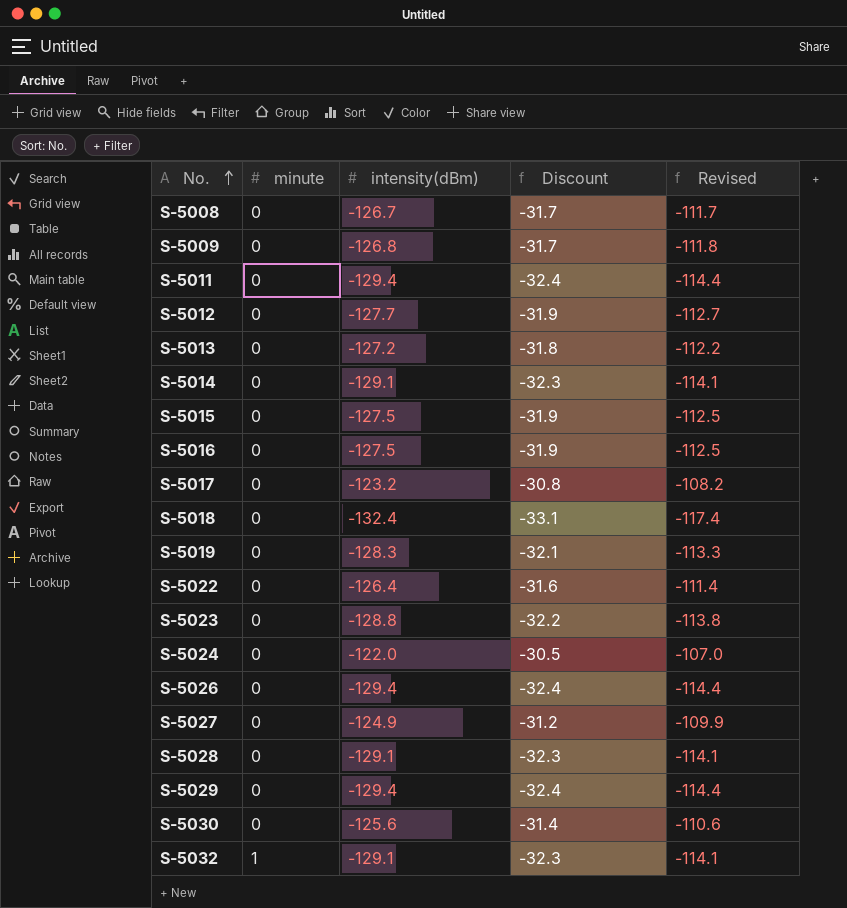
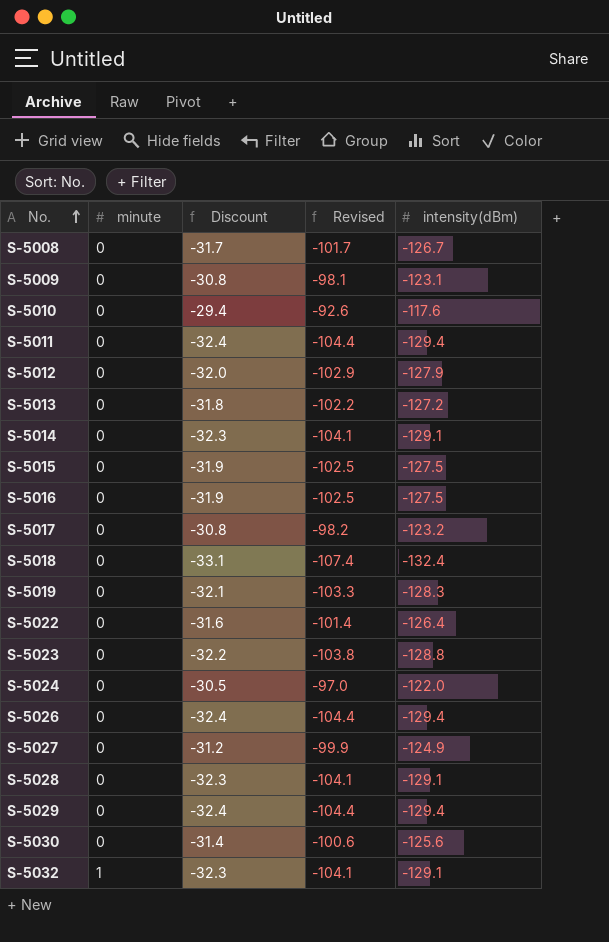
column Revised | formula: [intensity(dBm)] + 15 -> [intensity(dBm)] + 25
column intensity(dBm) | position: 3 -> 5
S-5009 | Discount: -31.7 -> -30.8
S-5009 | intensity(dBm): -126.8 -> -123.1
row S-5010: none -> 0 | -29.4 | -92.6 | -117.6
S-5012 | Discount: -31.9 -> -32.0
S-5012 | intensity(dBm): -127.7 -> -127.9

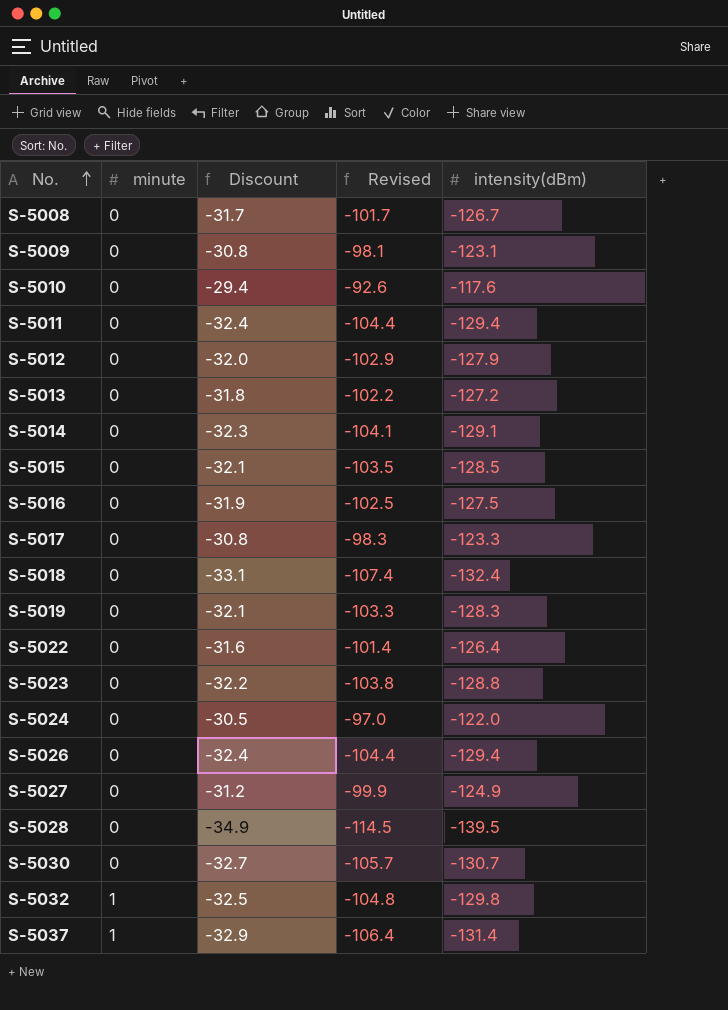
row S-5029: 0 | -32.4 | -104.4 | -129.4 -> none
S-5015 | Discount: -31.9 -> -32.1
S-5015 | Revised: -102.5 -> -103.5
S-5015 | intensity(dBm): -127.5 -> -128.5
S-5017 | Revised: -98.2 -> -98.3
S-5017 | intensity(dBm): -123.2 -> -123.3
S-5028 | Discount: -32.3 -> -34.9
S-5028 | Revised: -104.1 -> -114.5
S-5028 | intensity(dBm): -129.1 -> -139.5
S-5030 | Discount: -31.4 -> -32.7
S-5030 | Revised: -100.6 -> -105.7
S-5030 | intensity(dBm): -125.6 -> -130.7
S-5032 | Discount: -32.3 -> -32.5
S-5032 | Revised: -104.1 -> -104.8
S-5032 | intensity(dBm): -129.1 -> -129.8
row S-5037: none -> 1 | -32.9 | -106.4 | -131.4

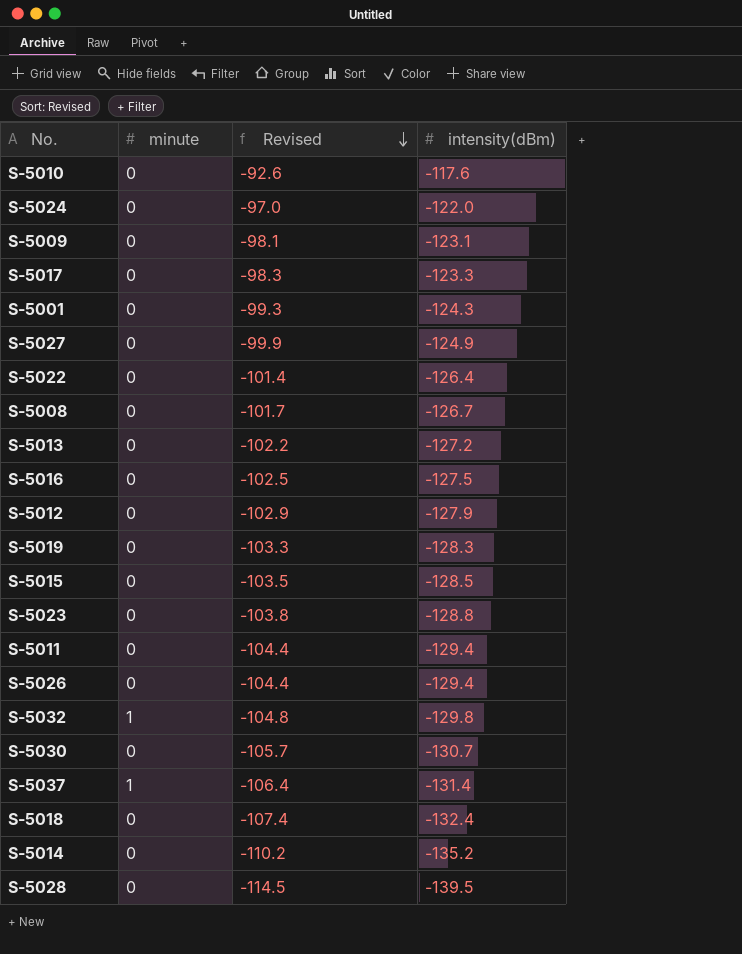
row order: No. ascending -> Revised descending
column Discount | formula: [intensity(dBm)] * 0.25 -> none
row S-5001: none -> 0 | -99.3 | -124.3
S-5014 | Revised: -104.1 -> -110.2
S-5014 | intensity(dBm): -129.1 -> -135.2

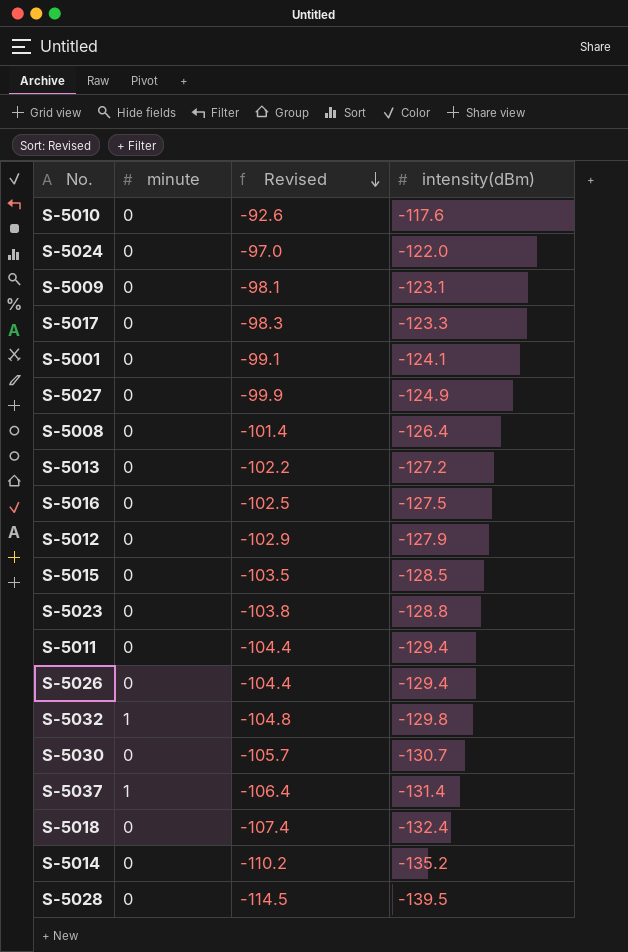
row S-5022: 0 | -101.4 | -126.4 -> none
row S-5019: 0 | -103.3 | -128.3 -> none
S-5001 | Revised: -99.3 -> -99.1
S-5001 | intensity(dBm): -124.3 -> -124.1
S-5008 | Revised: -101.7 -> -101.4
S-5008 | intensity(dBm): -126.7 -> -126.4

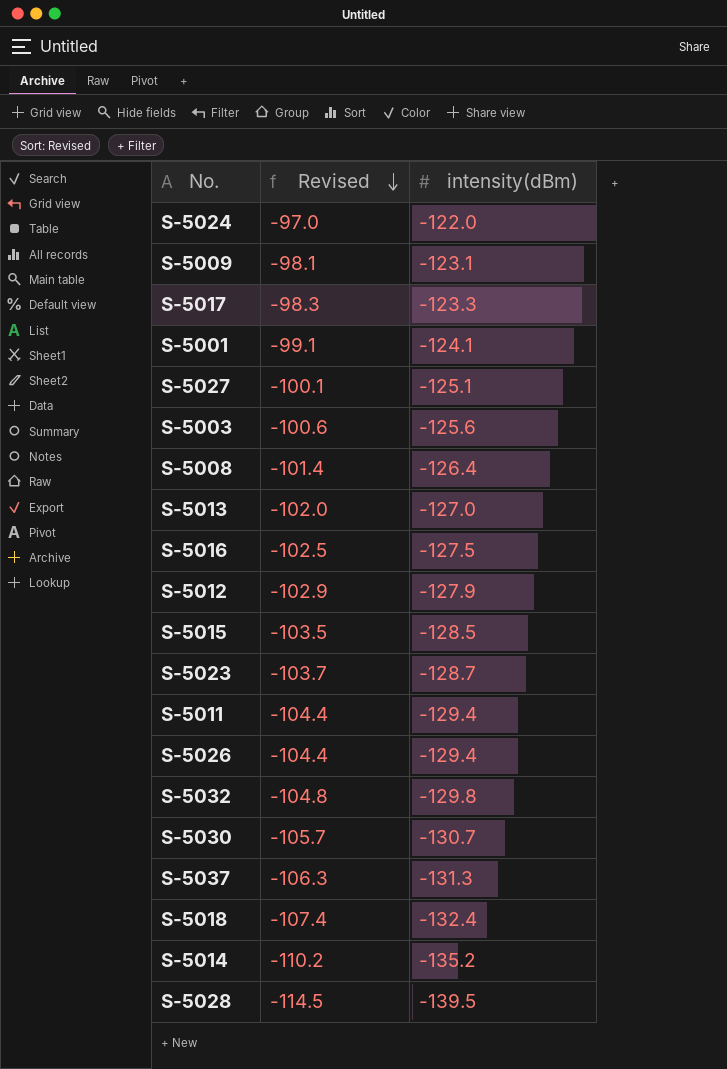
column minute | position: 2 -> none
row S-5010: 0 | -92.6 | -117.6 -> none
S-5027 | Revised: -99.9 -> -100.1
S-5027 | intensity(dBm): -124.9 -> -125.1
row S-5003: none -> -100.6 | -125.6
S-5013 | Revised: -102.2 -> -102.0
S-5013 | intensity(dBm): -127.2 -> -127.0
S-5023 | Revised: -103.8 -> -103.7
S-5023 | intensity(dBm): -128.8 -> -128.7
S-5037 | Revised: -106.4 -> -106.3
S-5037 | intensity(dBm): -131.4 -> -131.3

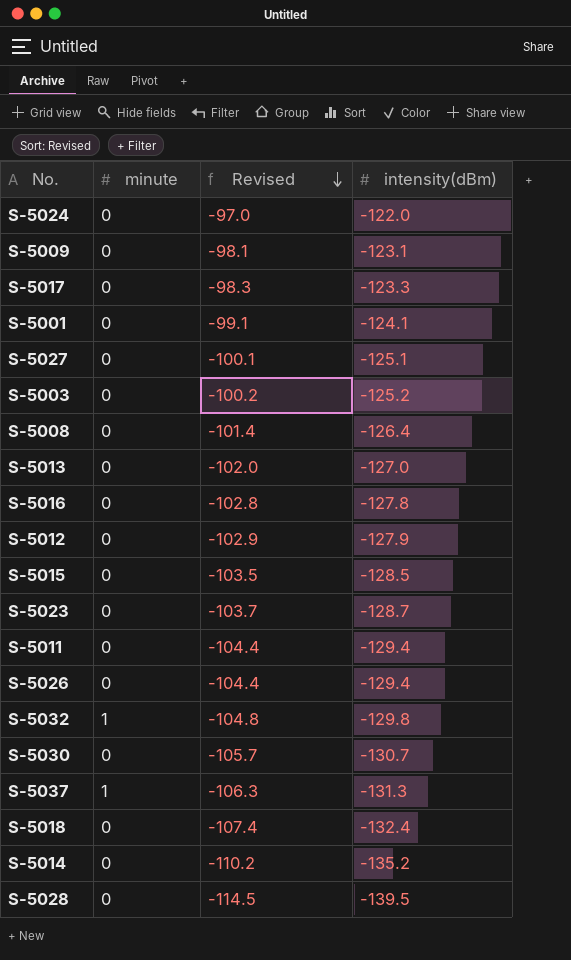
column minute | position: none -> 2
S-5003 | Revised: -100.6 -> -100.2
S-5003 | intensity(dBm): -125.6 -> -125.2
S-5016 | Revised: -102.5 -> -102.8
S-5016 | intensity(dBm): -127.5 -> -127.8

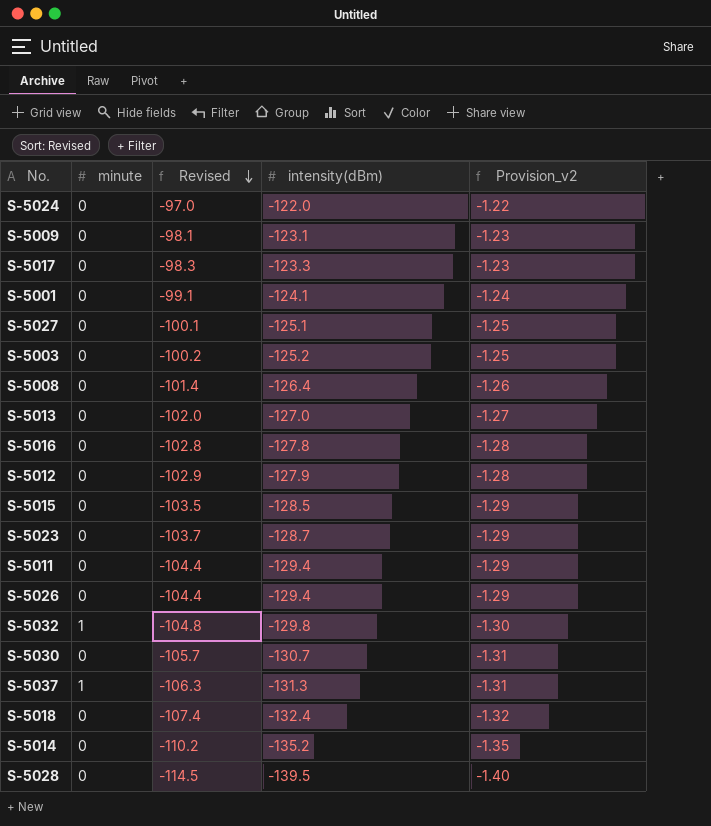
column Provision_v2 | formula: none -> [intensity(dBm)] * 0.01

